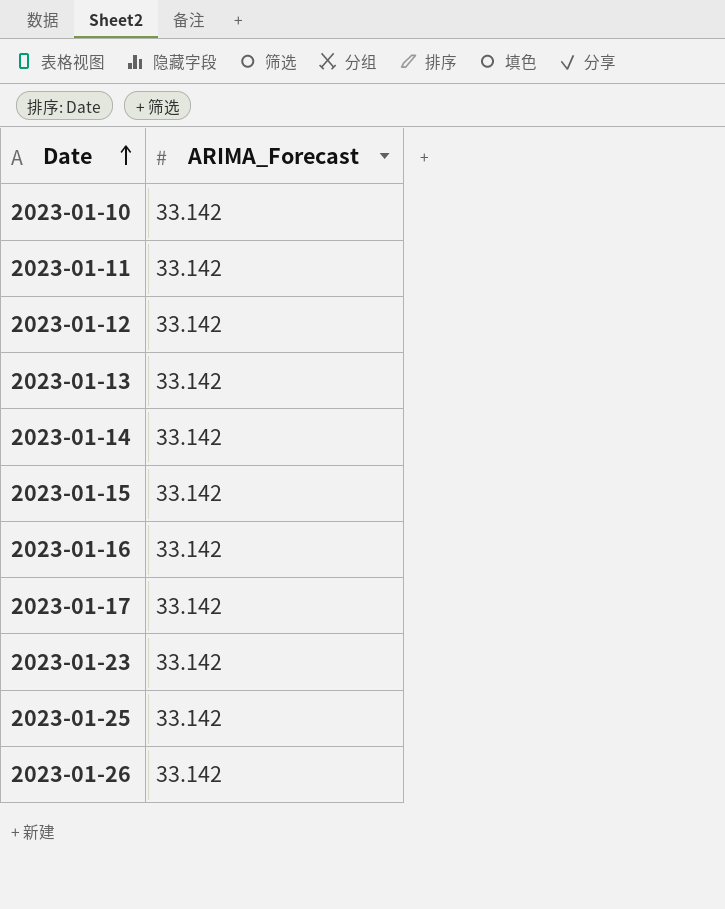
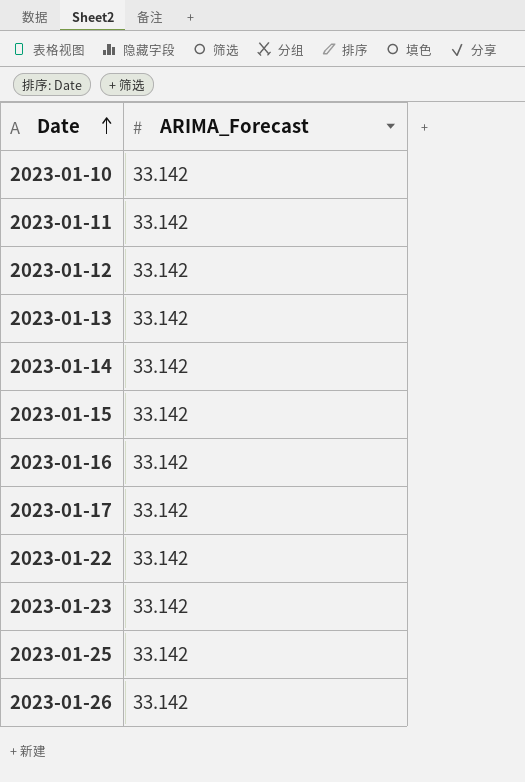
row 2023-01-22: none -> 33.142

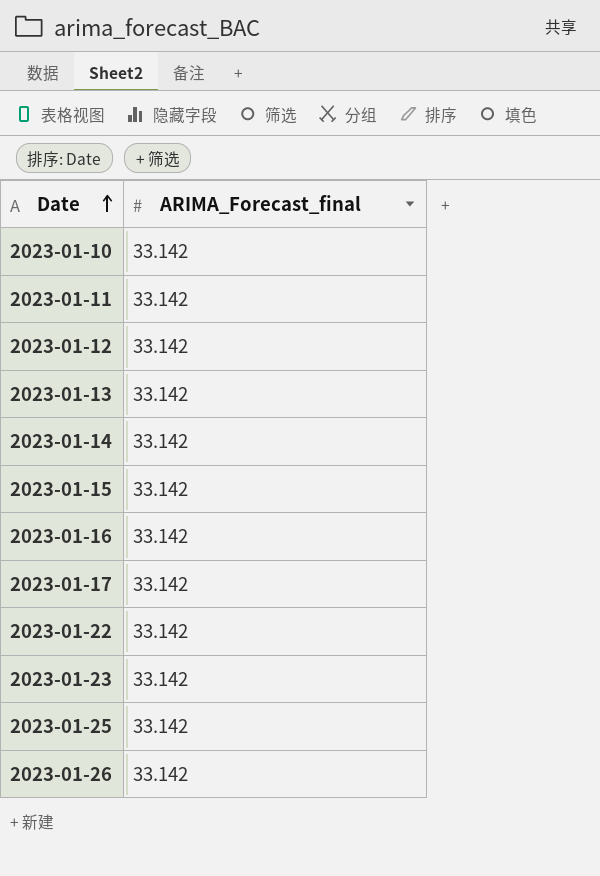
column name: ARIMA_Forecast -> ARIMA_Forecast_final

